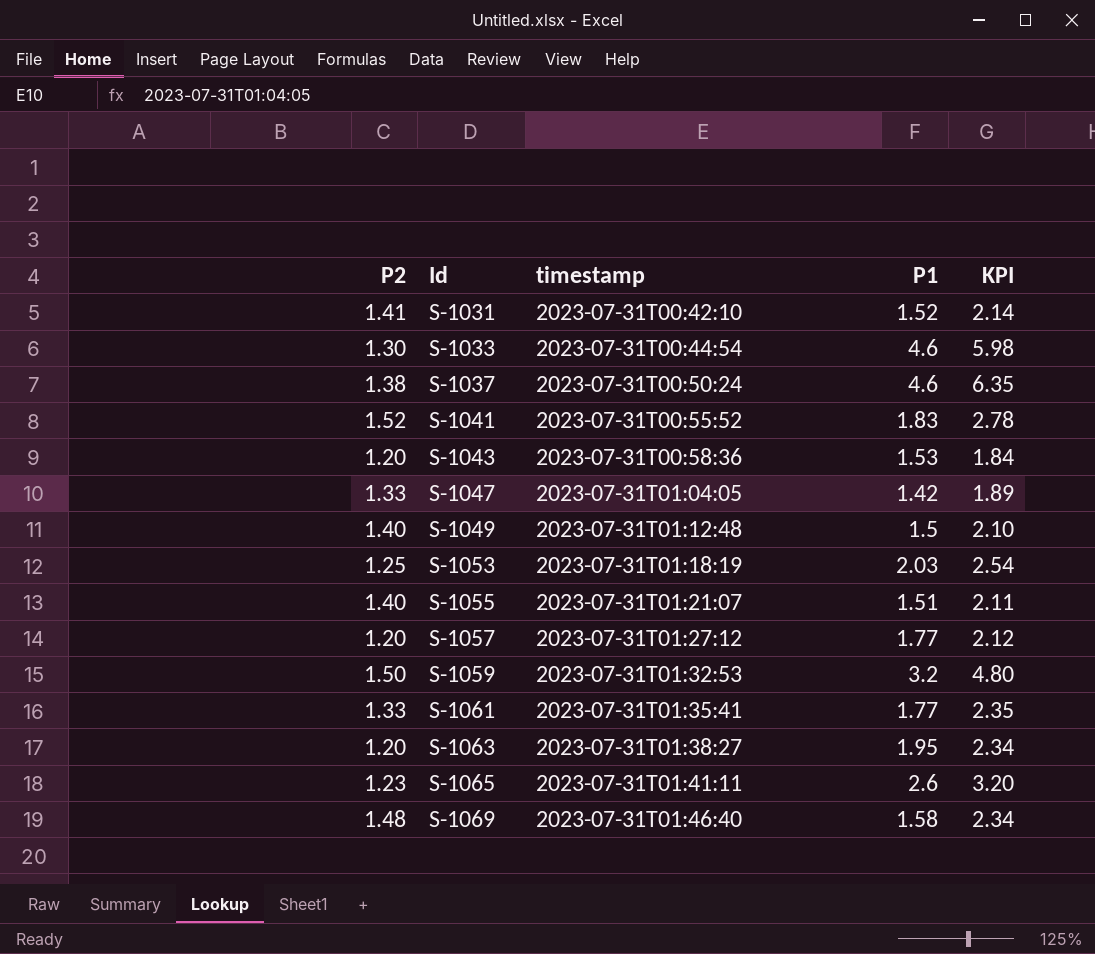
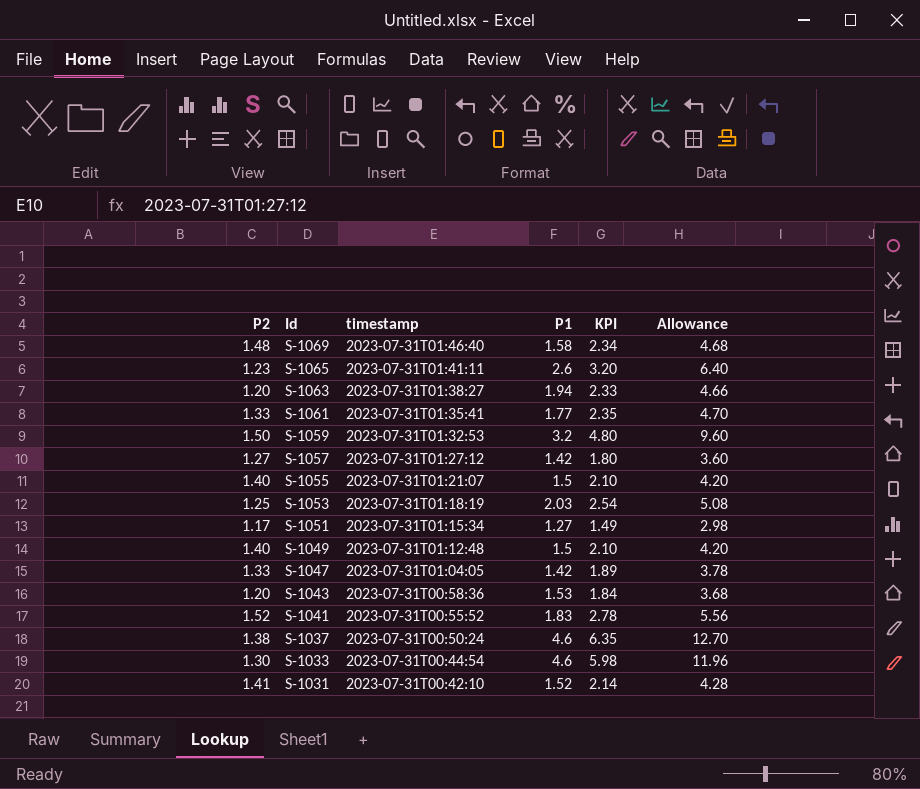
row order: Id ascending -> Id descending
column Allowance | formula: none -> [KPI] * 2
S-1063 | P1: 1.95 -> 1.94
S-1063 | KPI: 2.34 -> 2.33
S-1057 | P2: 1.20 -> 1.27
S-1057 | P1: 1.77 -> 1.42
S-1057 | KPI: 2.12 -> 1.80
S-1055 | P1: 1.51 -> 1.5
S-1055 | KPI: 2.11 -> 2.10
row S-1051: none -> 1.17 | 2023-07-31T01:15:34 | 1.27 | 1.49 | 2.98

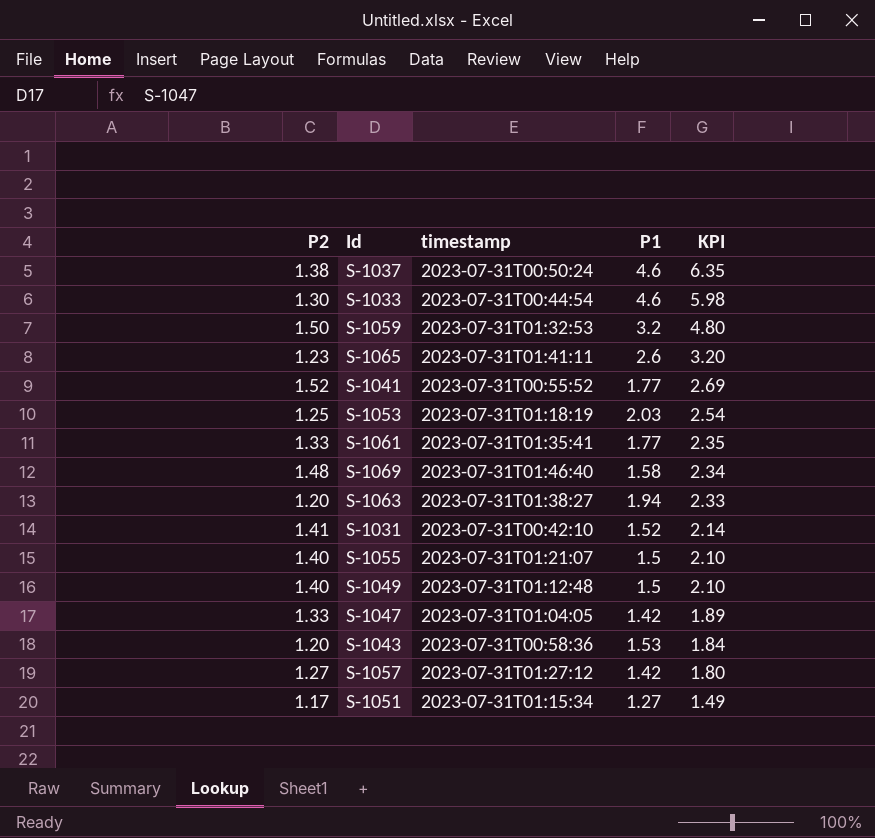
row order: Id descending -> KPI descending
column Allowance | formula: [KPI] * 2 -> none
S-1041 | P1: 1.83 -> 1.77
S-1041 | KPI: 2.78 -> 2.69

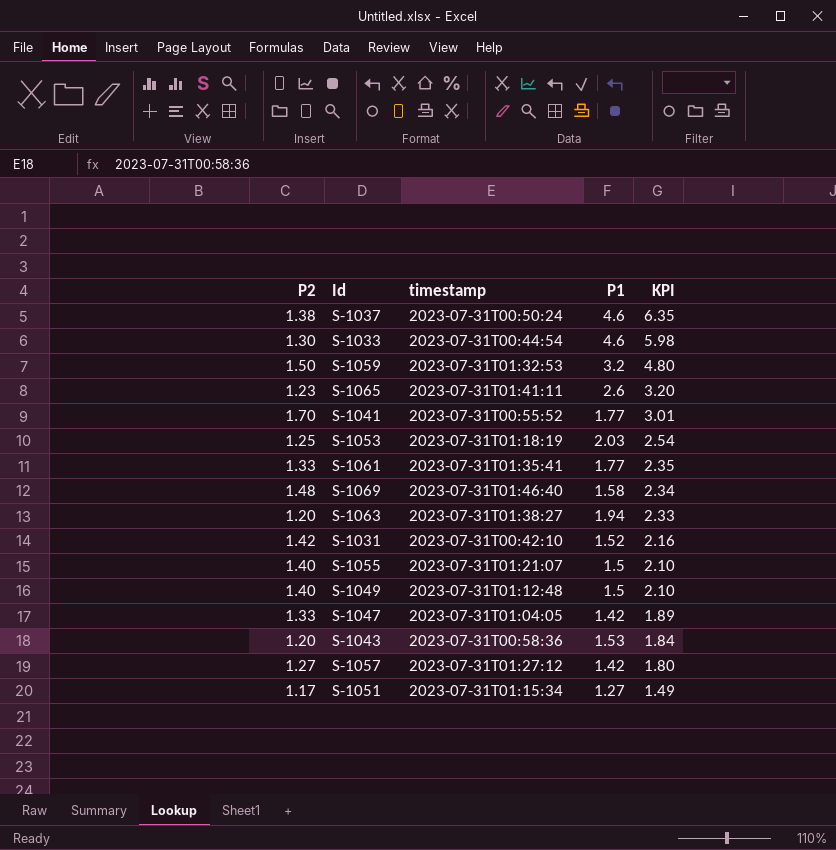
S-1041 | P2: 1.52 -> 1.70
S-1041 | KPI: 2.69 -> 3.01
S-1031 | P2: 1.41 -> 1.42
S-1031 | KPI: 2.14 -> 2.16

